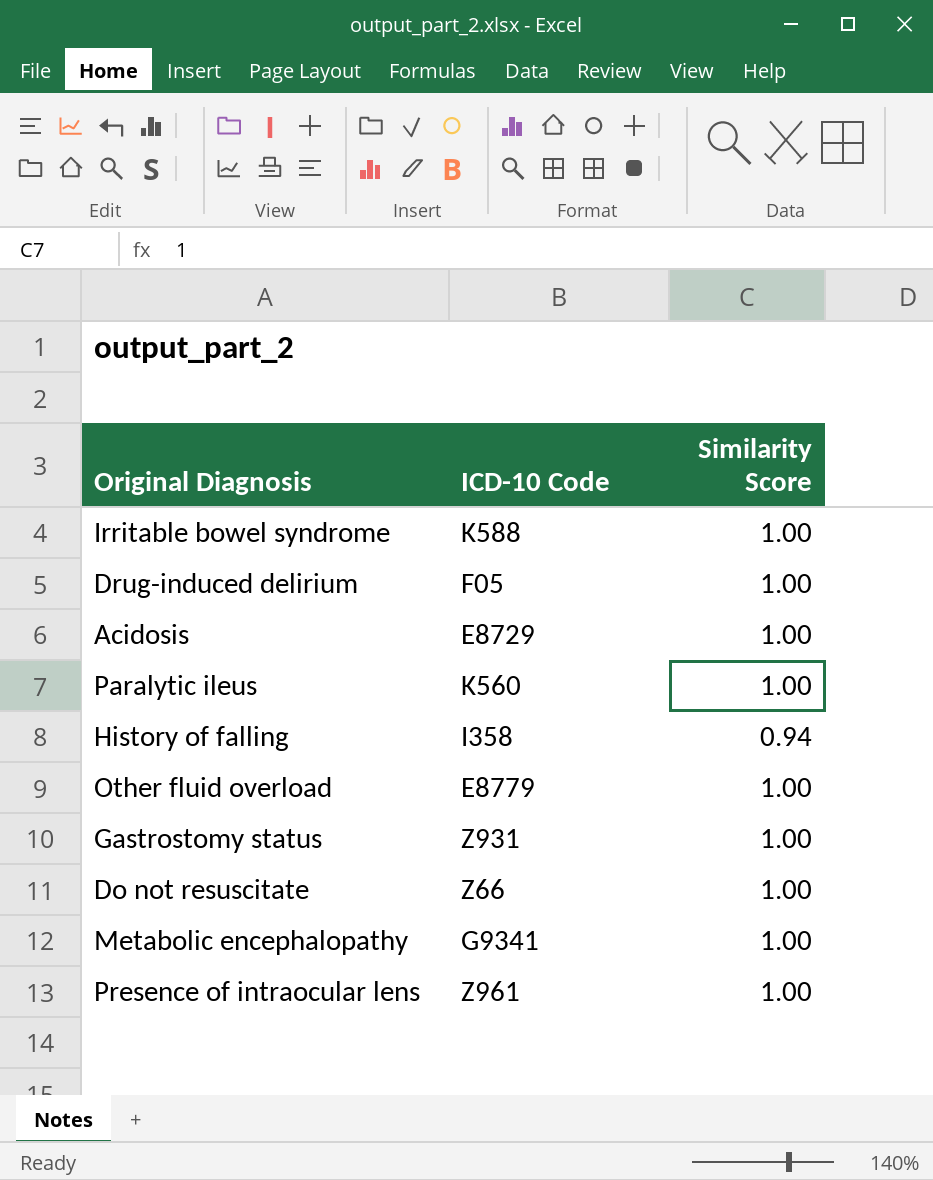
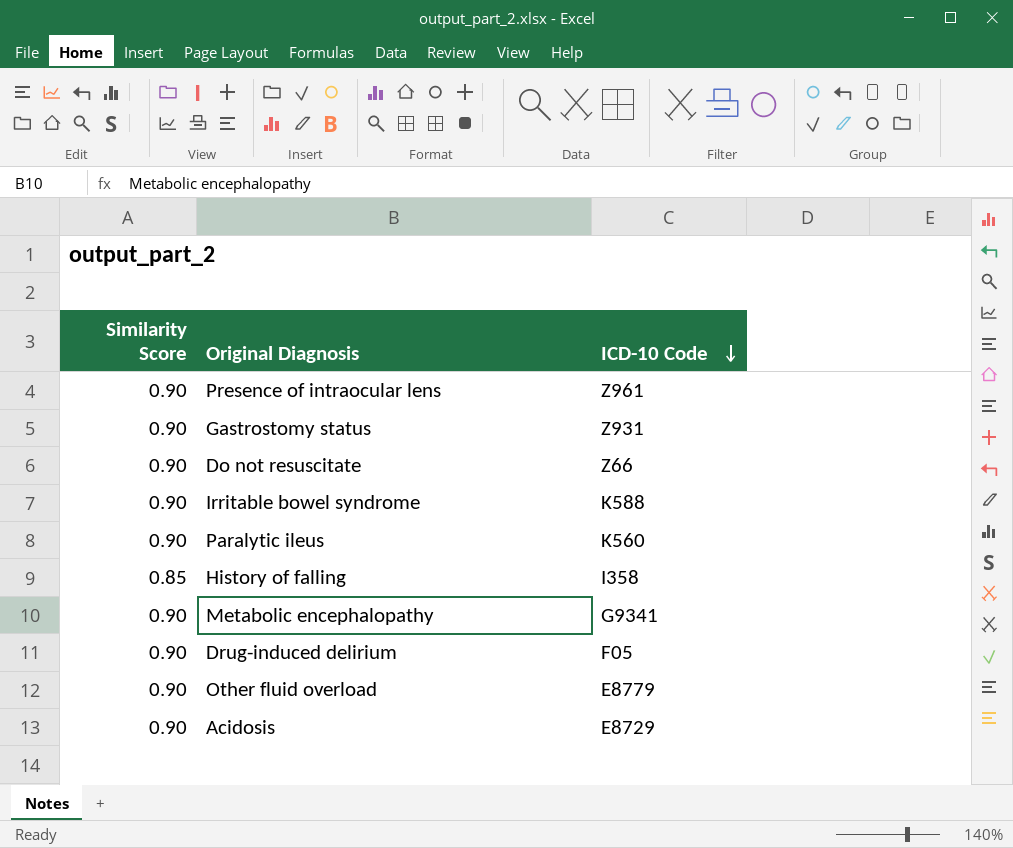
row order: none -> ICD-10 Code descending
column Similarity Score | position: 3 -> 1
Presence of intraocular lens | Similarity Score: 1.00 -> 0.90
Gastrostomy status | Similarity Score: 1.00 -> 0.90
Do not resuscitate | Similarity Score: 1.00 -> 0.90
Irritable bowel syndrome | Similarity Score: 1.00 -> 0.90
Paralytic ileus | Similarity Score: 1.00 -> 0.90
History of falling | Similarity Score: 0.94 -> 0.85
Metabolic encephalopathy | Similarity Score: 1.00 -> 0.90
Drug-induced delirium | Similarity Score: 1.00 -> 0.90
Other fluid overload | Similarity Score: 1.00 -> 0.90
Acidosis | Similarity Score: 1.00 -> 0.90

